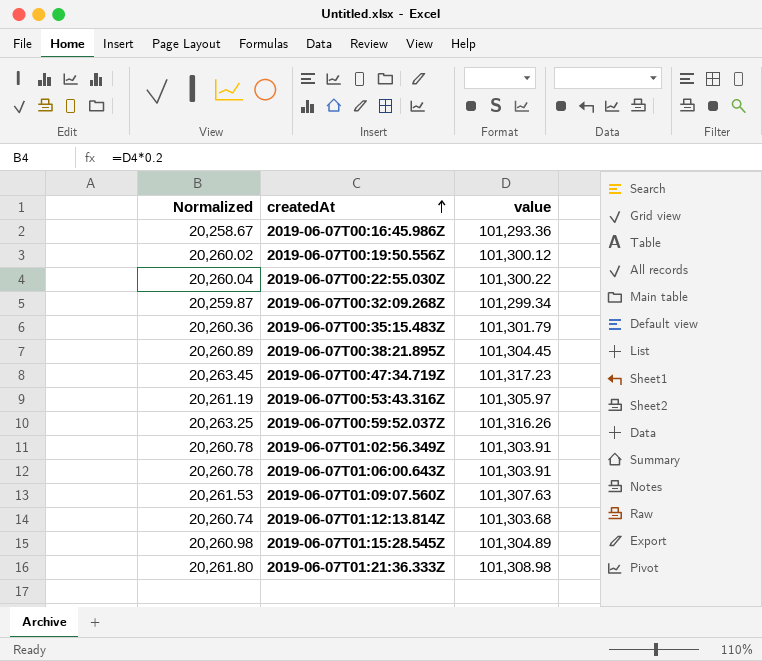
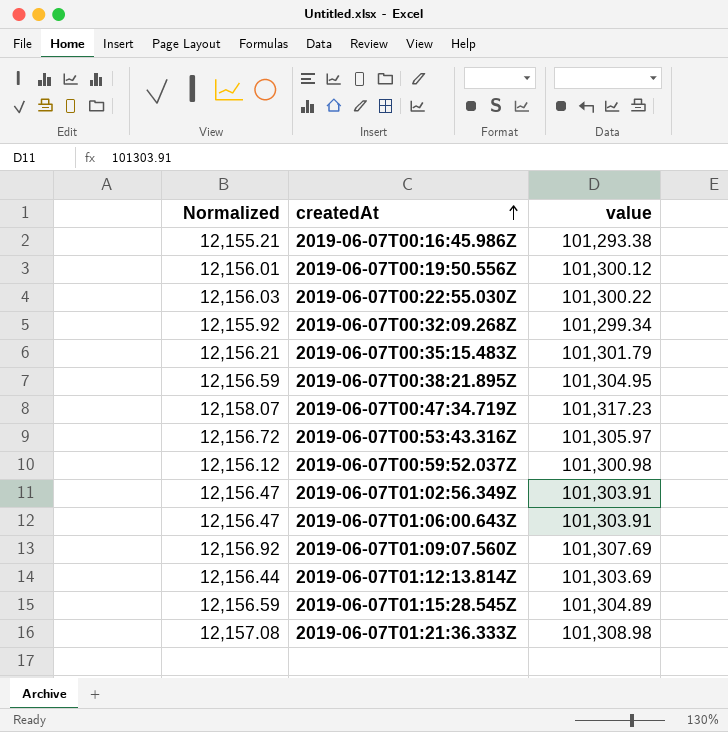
column Normalized | formula: [value] * 0.2 -> [value] * 0.12
2019-06-07T00:16:45.986Z | value: 101,293.36 -> 101,293.38
2019-06-07T00:38:21.895Z | value: 101,304.45 -> 101,304.95
2019-06-07T00:59:52.037Z | value: 101,316.26 -> 101,300.98
2019-06-07T01:09:07.560Z | value: 101,307.63 -> 101,307.69
2019-06-07T01:12:13.814Z | value: 101,303.68 -> 101,303.69

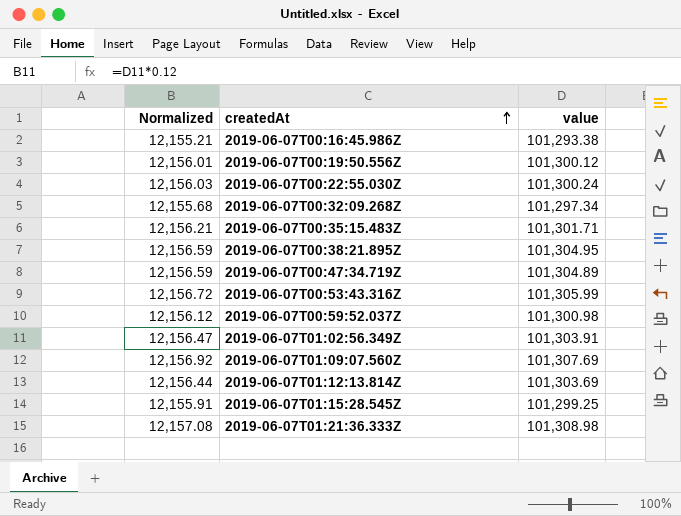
row 2019-06-07T01:06:00.643Z: 12,156.47 | 101,303.91 -> none
2019-06-07T00:22:55.030Z | value: 101,300.22 -> 101,300.24
2019-06-07T00:32:09.268Z | Normalized: 12,155.92 -> 12,155.68
2019-06-07T00:32:09.268Z | value: 101,299.34 -> 101,297.34
2019-06-07T00:35:15.483Z | value: 101,301.79 -> 101,301.71
2019-06-07T00:47:34.719Z | Normalized: 12,158.07 -> 12,156.59
2019-06-07T00:47:34.719Z | value: 101,317.23 -> 101,304.89
2019-06-07T00:53:43.316Z | value: 101,305.97 -> 101,305.99
2019-06-07T01:15:28.545Z | Normalized: 12,156.59 -> 12,155.91
2019-06-07T01:15:28.545Z | value: 101,304.89 -> 101,299.25

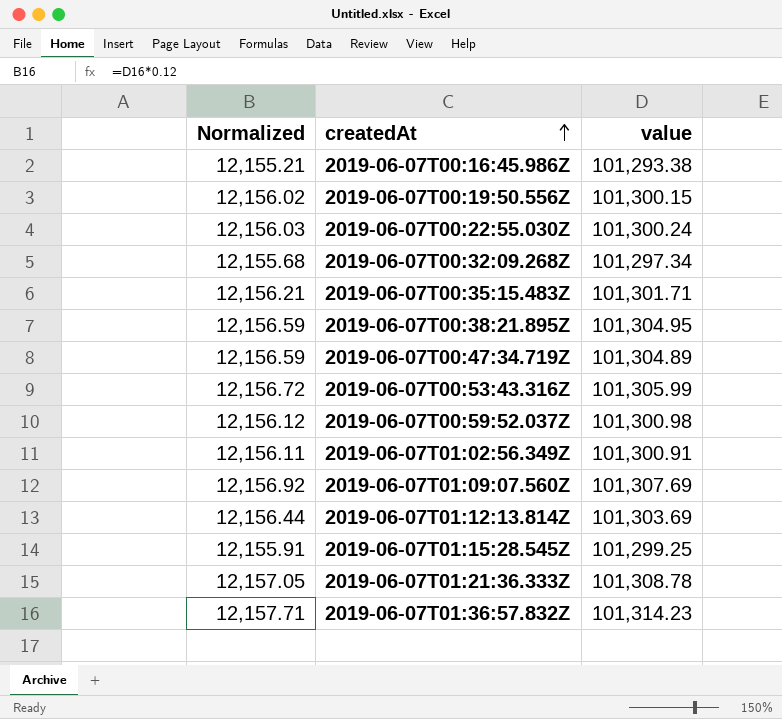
2019-06-07T00:19:50.556Z | Normalized: 12,156.01 -> 12,156.02
2019-06-07T00:19:50.556Z | value: 101,300.12 -> 101,300.15
2019-06-07T01:02:56.349Z | Normalized: 12,156.47 -> 12,156.11
2019-06-07T01:02:56.349Z | value: 101,303.91 -> 101,300.91
2019-06-07T01:21:36.333Z | Normalized: 12,157.08 -> 12,157.05
2019-06-07T01:21:36.333Z | value: 101,308.98 -> 101,308.78
row 2019-06-07T01:36:57.832Z: none -> 12,157.71 | 101,314.23

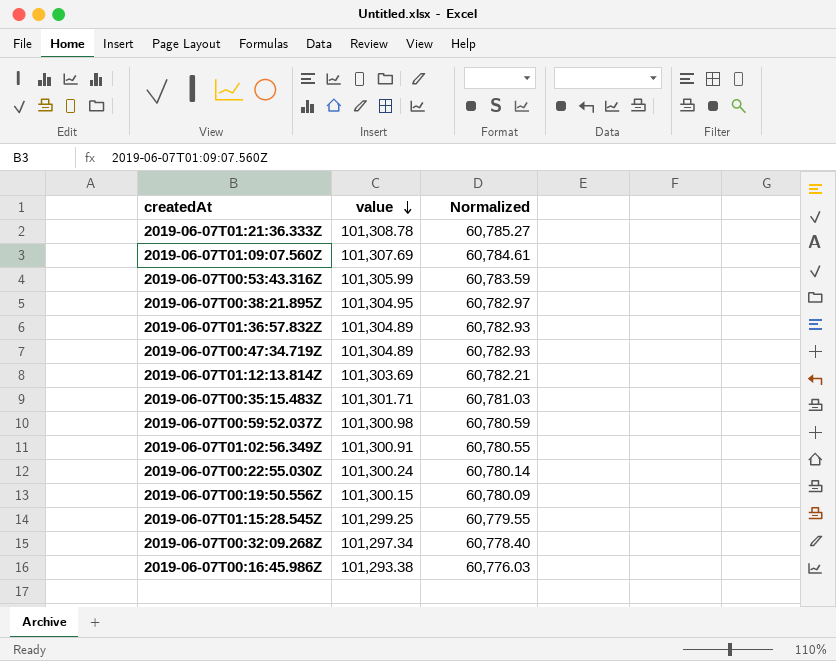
row order: createdAt ascending -> value descending
column Normalized | formula: [value] * 0.12 -> [value] * 0.6
column Normalized | position: 1 -> 3
2019-06-07T01:36:57.832Z | value: 101,314.23 -> 101,304.89

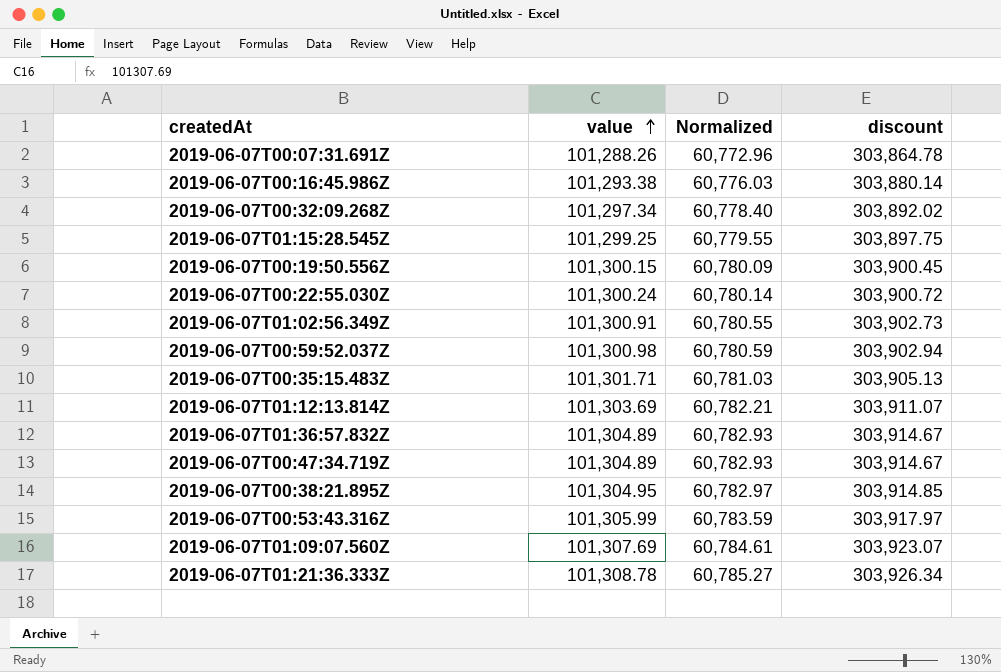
row order: value descending -> value ascending
column discount | formula: none -> [value] * 3
row 2019-06-07T00:07:31.691Z: none -> 101,288.26 | 60,772.96 | 303,864.78

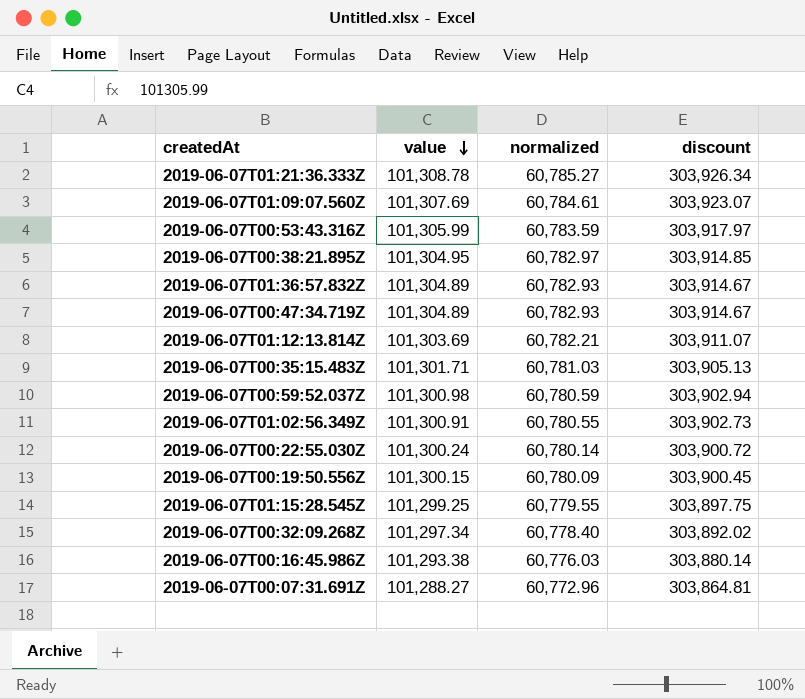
row order: value ascending -> value descending
column name: Normalized -> normalized
2019-06-07T00:07:31.691Z | value: 101,288.26 -> 101,288.27
2019-06-07T00:07:31.691Z | discount: 303,864.78 -> 303,864.81

